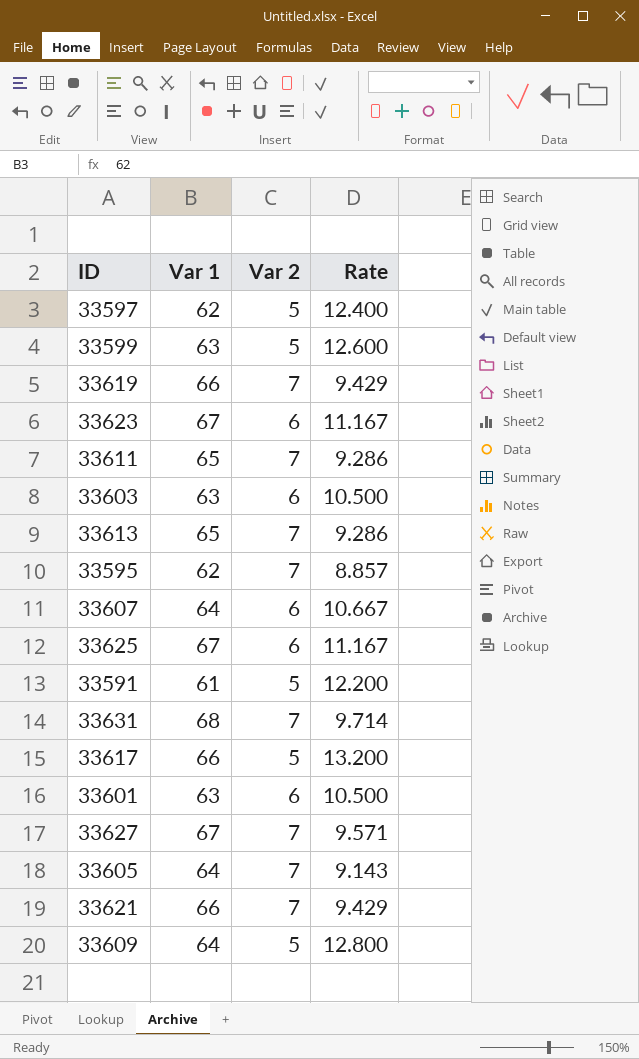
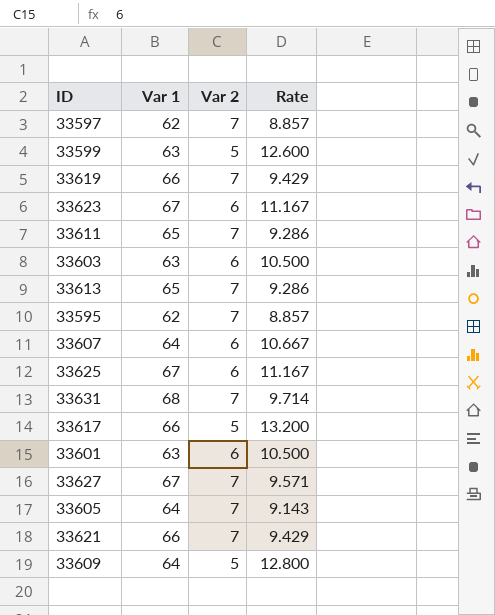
row 33591: 61 | 5 | 12.200 -> none
33597 | Var 2: 5 -> 7
33597 | Rate: 12.400 -> 8.857

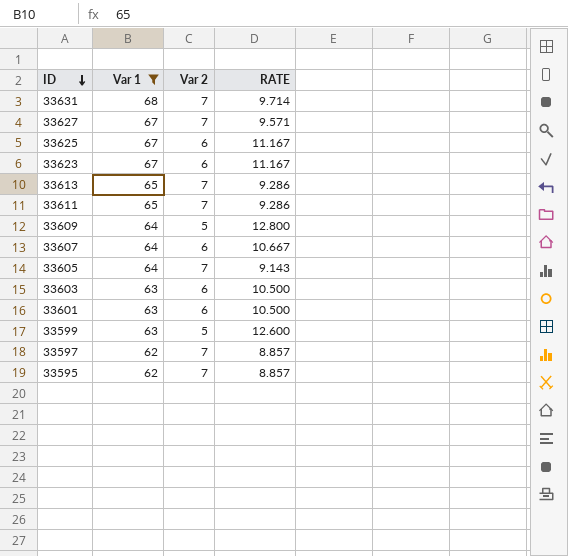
filter: none -> Var 1 != 66
row order: none -> ID descending
column name: Rate -> RATE

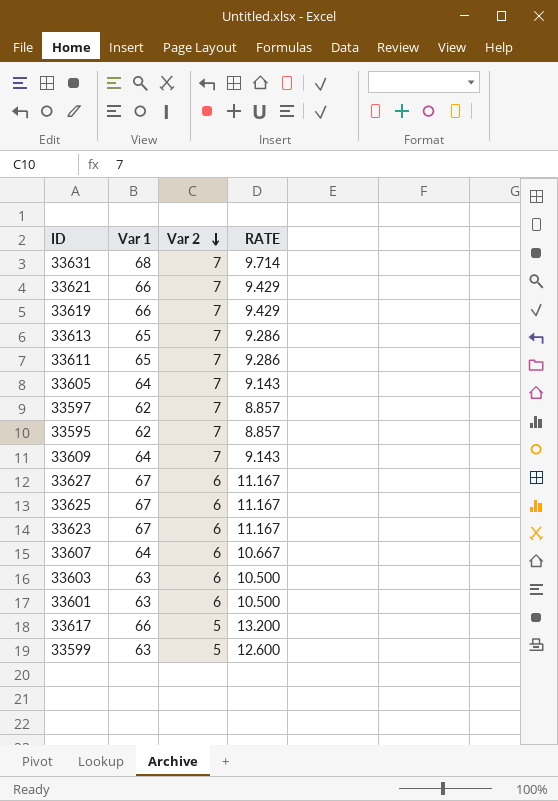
filter: Var 1 != 66 -> none
row order: ID descending -> Var 2 descending
33609 | Var 2: 5 -> 7
33609 | RATE: 12.800 -> 9.143
33627 | Var 2: 7 -> 6
33627 | RATE: 9.571 -> 11.167

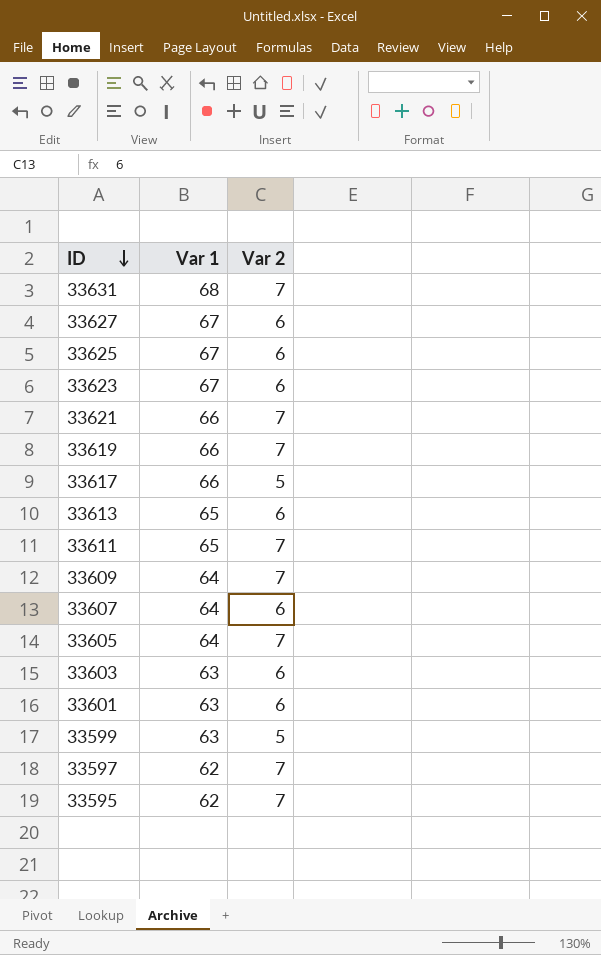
row order: Var 2 descending -> ID descending
column RATE | formula: [Var 1] / [Var 2] -> none
33613 | Var 2: 7 -> 6

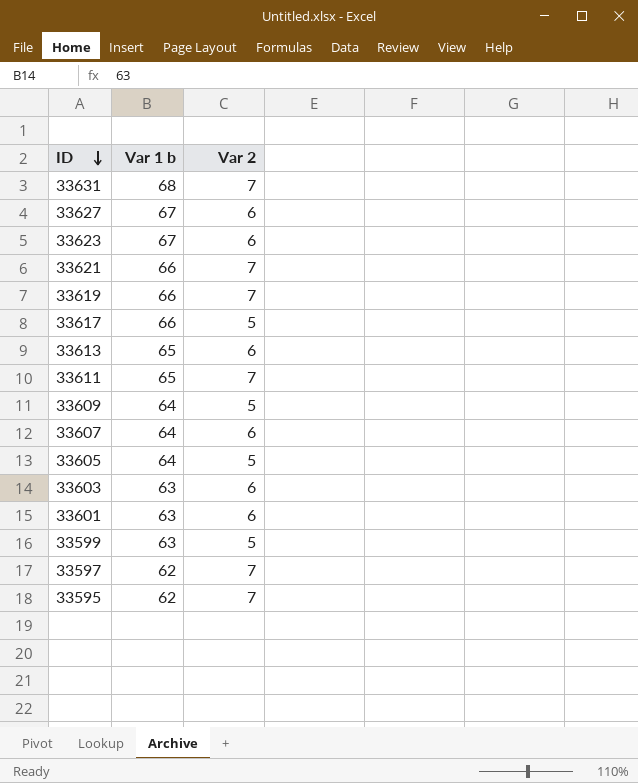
column name: Var 1 -> Var 1 b
row 33625: 67 | 6 -> none
33609 | Var 2: 7 -> 5
33605 | Var 2: 7 -> 5

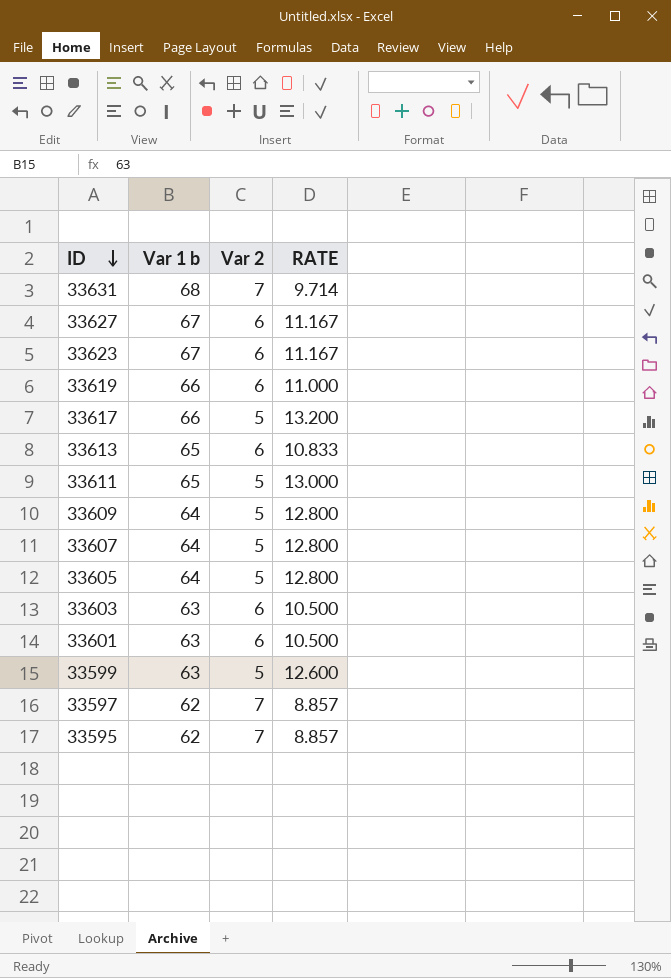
column RATE | formula: none -> [Var 1 b] / [Var 2]
row 33621: 66 | 7 -> none
33619 | Var 2: 7 -> 6
33611 | Var 2: 7 -> 5
33607 | Var 2: 6 -> 5

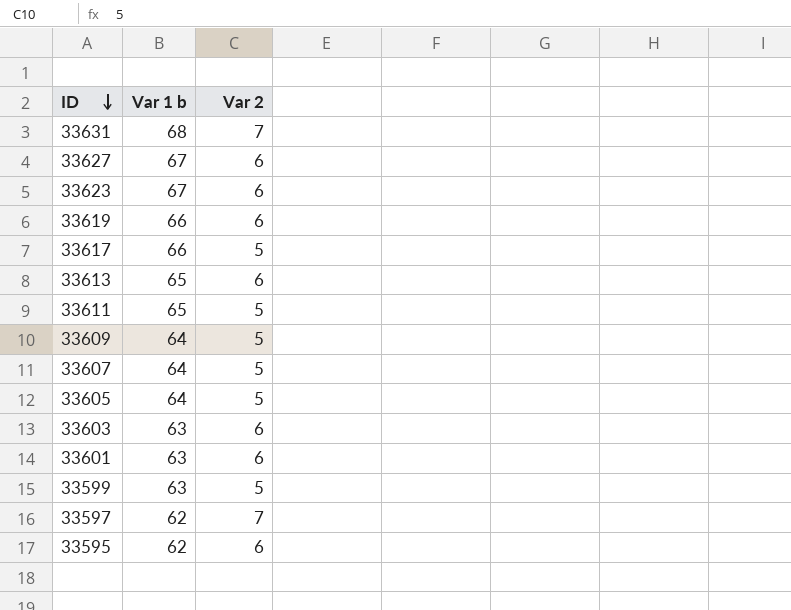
column RATE | formula: [Var 1 b] / [Var 2] -> none
33595 | Var 2: 7 -> 6

